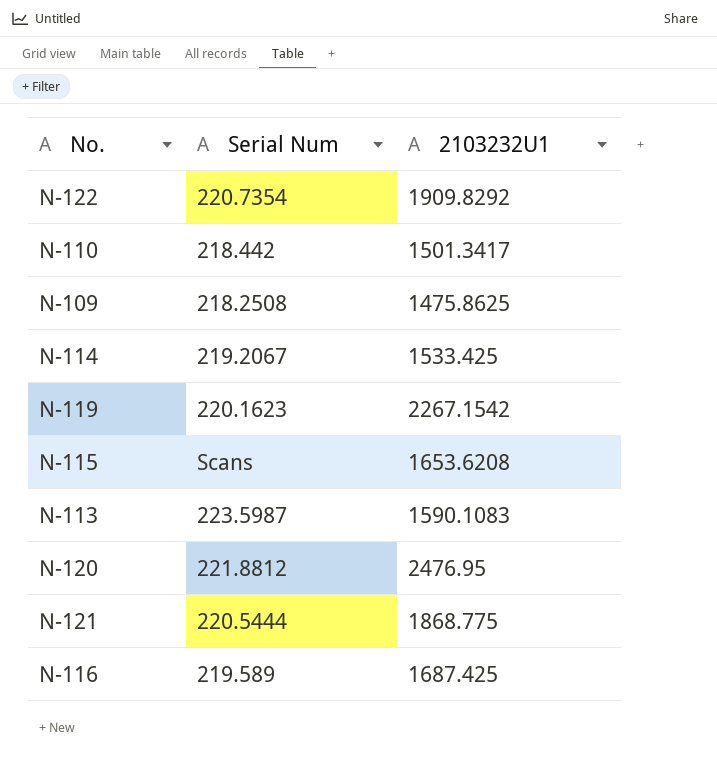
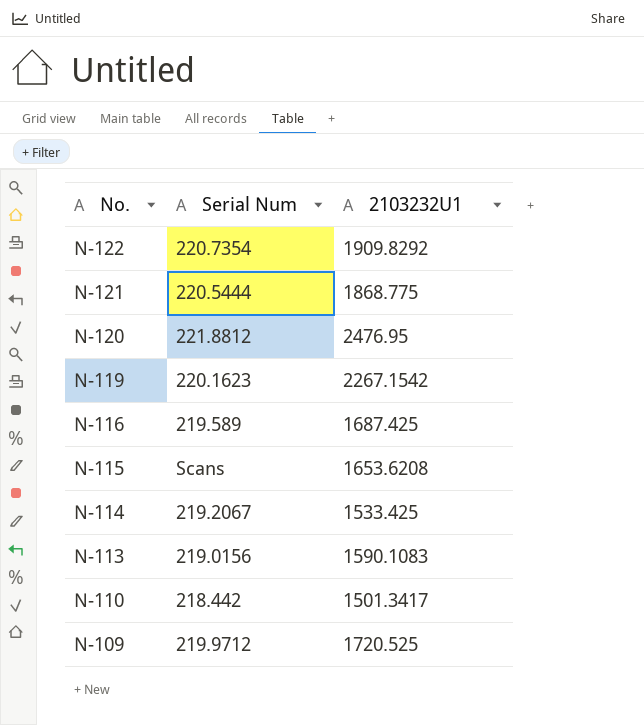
row order: none -> No. descending
N-113 | Serial Num: 223.5987 -> 219.0156
N-109 | Serial Num: 218.2508 -> 219.9712
N-109 | 2103232U1: 1475.8625 -> 1720.525

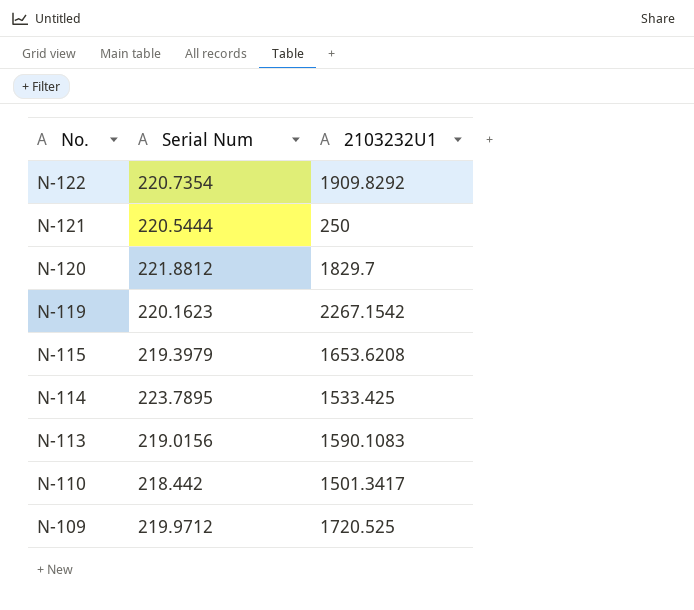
row N-116: 219.589 | 1687.425 -> none
N-121 | 2103232U1: 1868.775 -> 250
N-120 | 2103232U1: 2476.95 -> 1829.7
N-115 | Serial Num: Scans -> 219.3979
N-114 | Serial Num: 219.2067 -> 223.7895

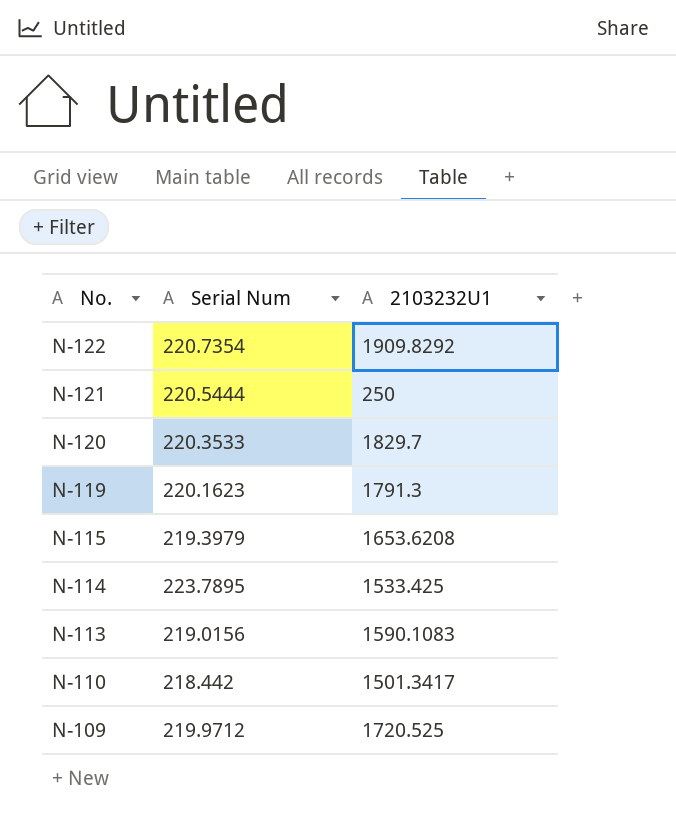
N-120 | Serial Num: 221.8812 -> 220.3533
N-119 | 2103232U1: 2267.1542 -> 1791.3

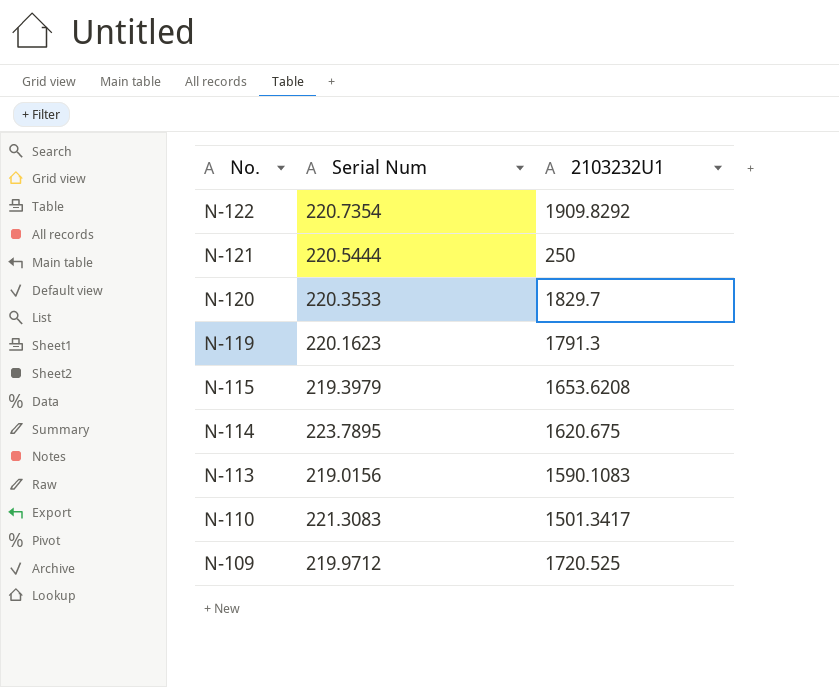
N-114 | 2103232U1: 1533.425 -> 1620.675
N-110 | Serial Num: 218.442 -> 221.3083

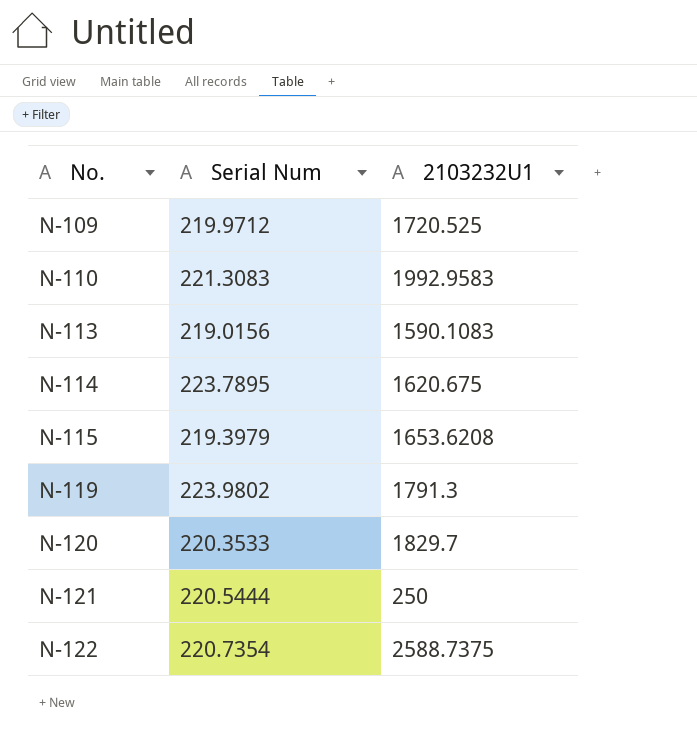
row order: No. descending -> No. ascending
N-110 | 2103232U1: 1501.3417 -> 1992.9583
N-119 | Serial Num: 220.1623 -> 223.9802
N-122 | 2103232U1: 1909.8292 -> 2588.7375

